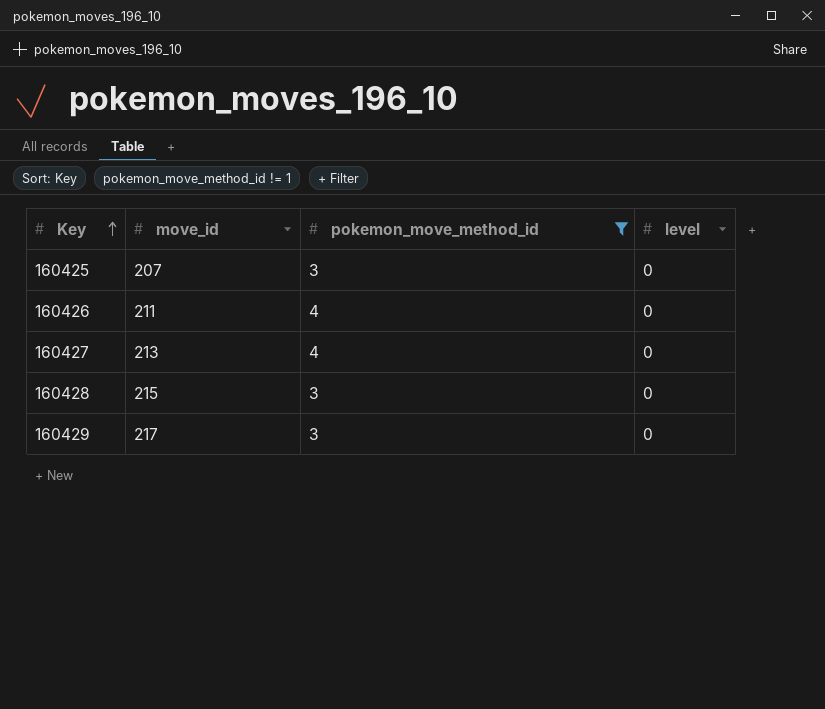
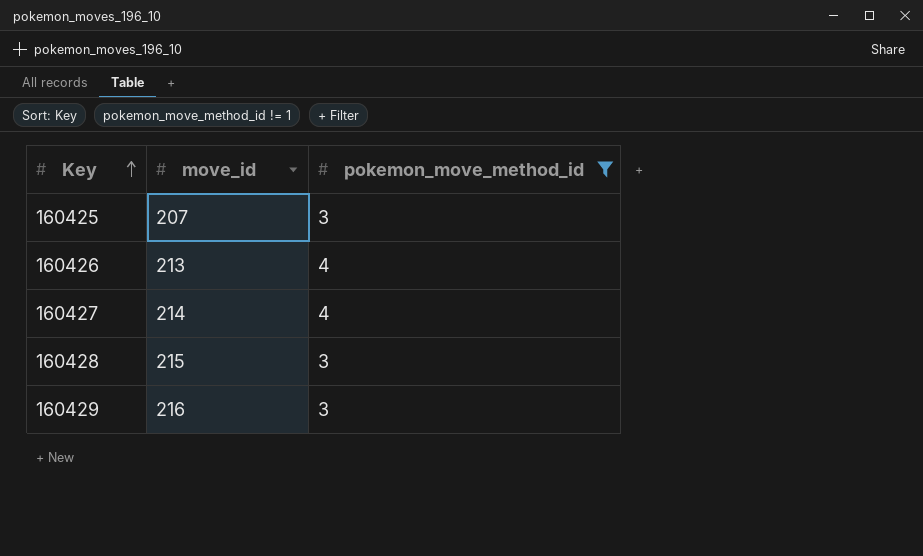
column level | position: 4 -> none
160426 | move_id: 211 -> 213
160427 | move_id: 213 -> 214
160429 | move_id: 217 -> 216

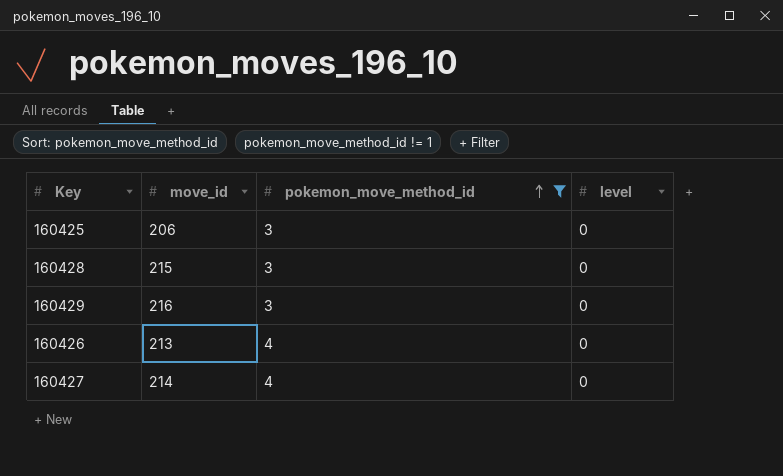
row order: Key ascending -> pokemon_move_method_id ascending
column level | position: none -> 4
160425 | move_id: 207 -> 206

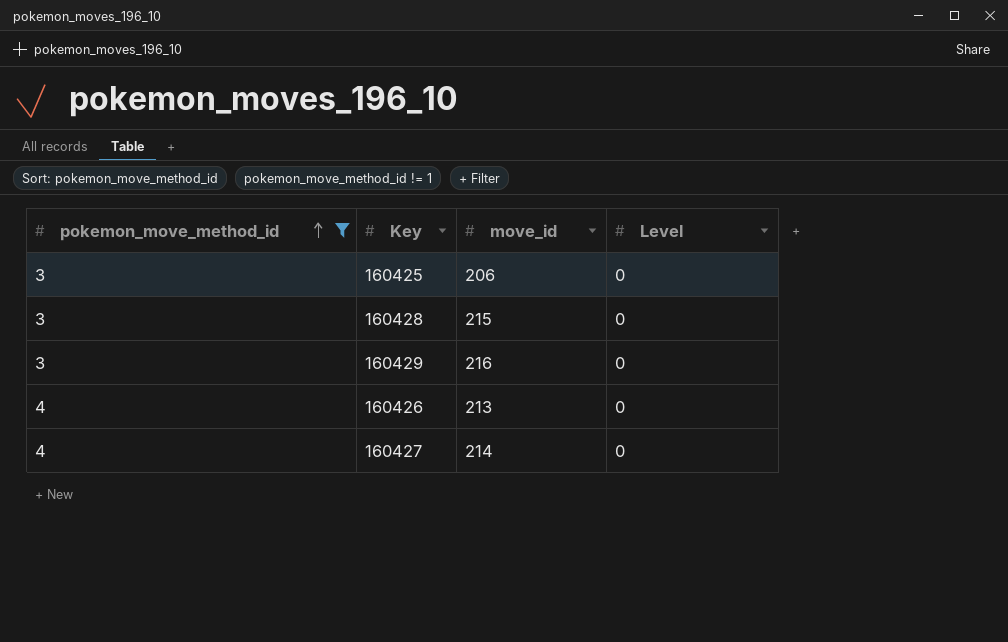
column pokemon_move_method_id | position: 3 -> 1
column name: level -> Level

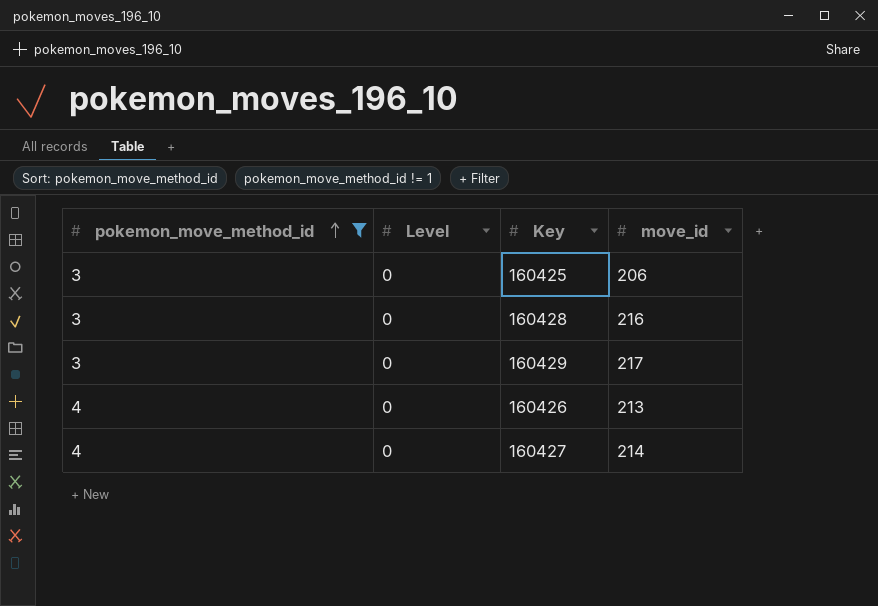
column Level | position: 4 -> 2
160428 | move_id: 215 -> 216
160429 | move_id: 216 -> 217

